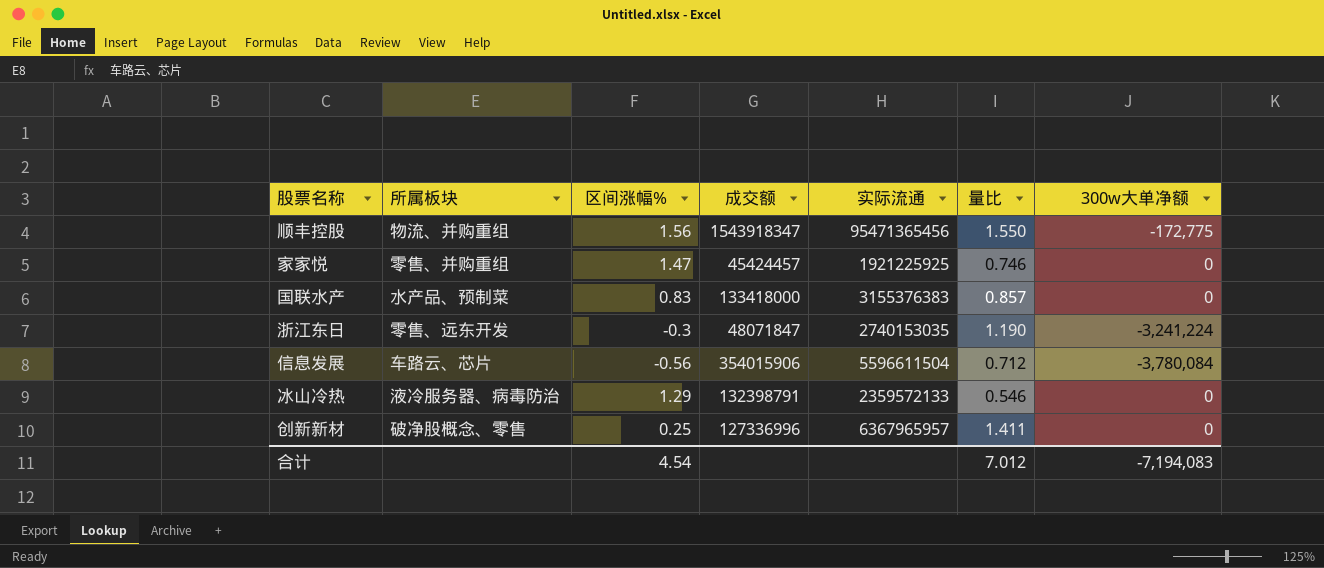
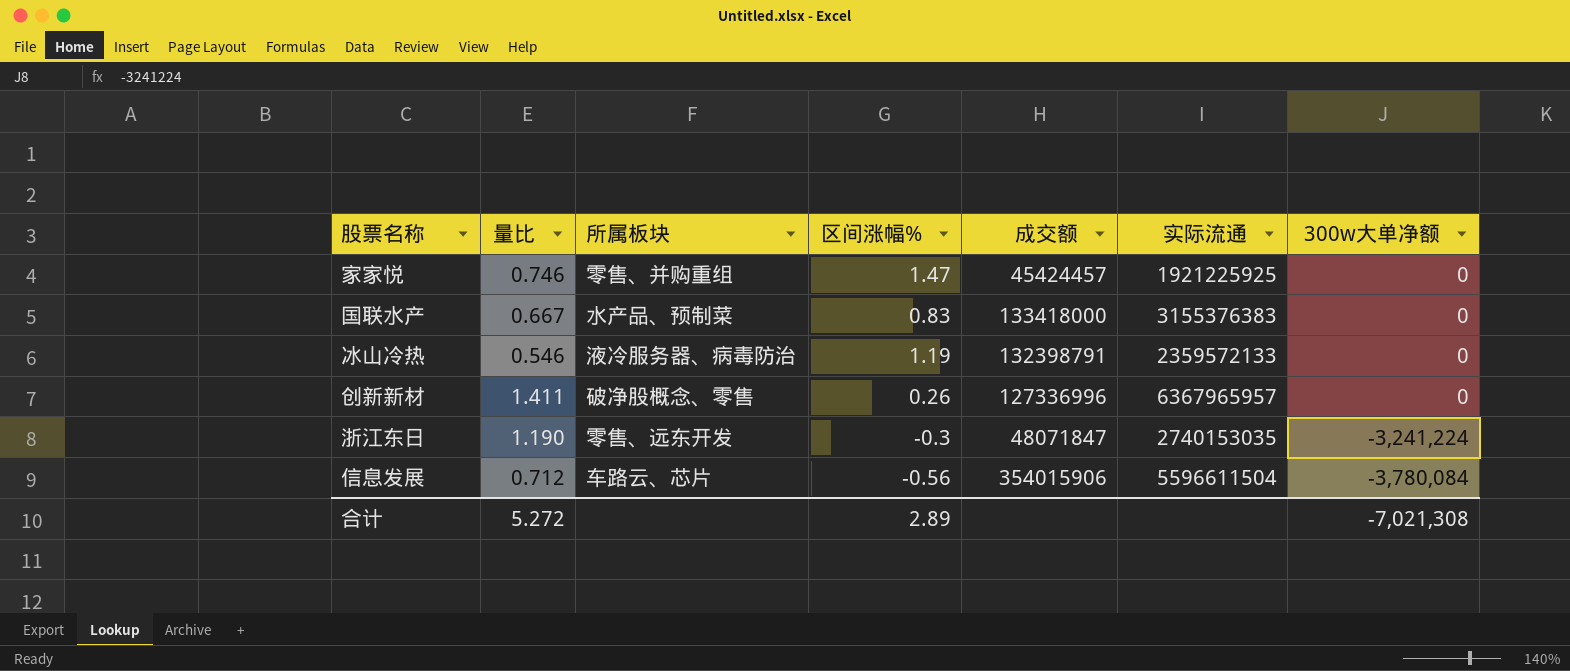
row order: none -> 300w大单净额 descending
column 量比 | position: 6 -> 2
row 顺丰控股: 物流、并购重组 | 1.56 | 1543918347 | 95471365456 | 1.550 | -172,775 -> none
国联水产 | 量比: 0.857 -> 0.667
冰山冷热 | 区间涨幅%: 1.29 -> 1.19
创新新材 | 区间涨幅%: 0.25 -> 0.26
合计 | 量比: 7.012 -> 5.272
合计 | 区间涨幅%: 4.54 -> 2.89
合计 | 300w大单净额: -7,194,083 -> -7,021,308

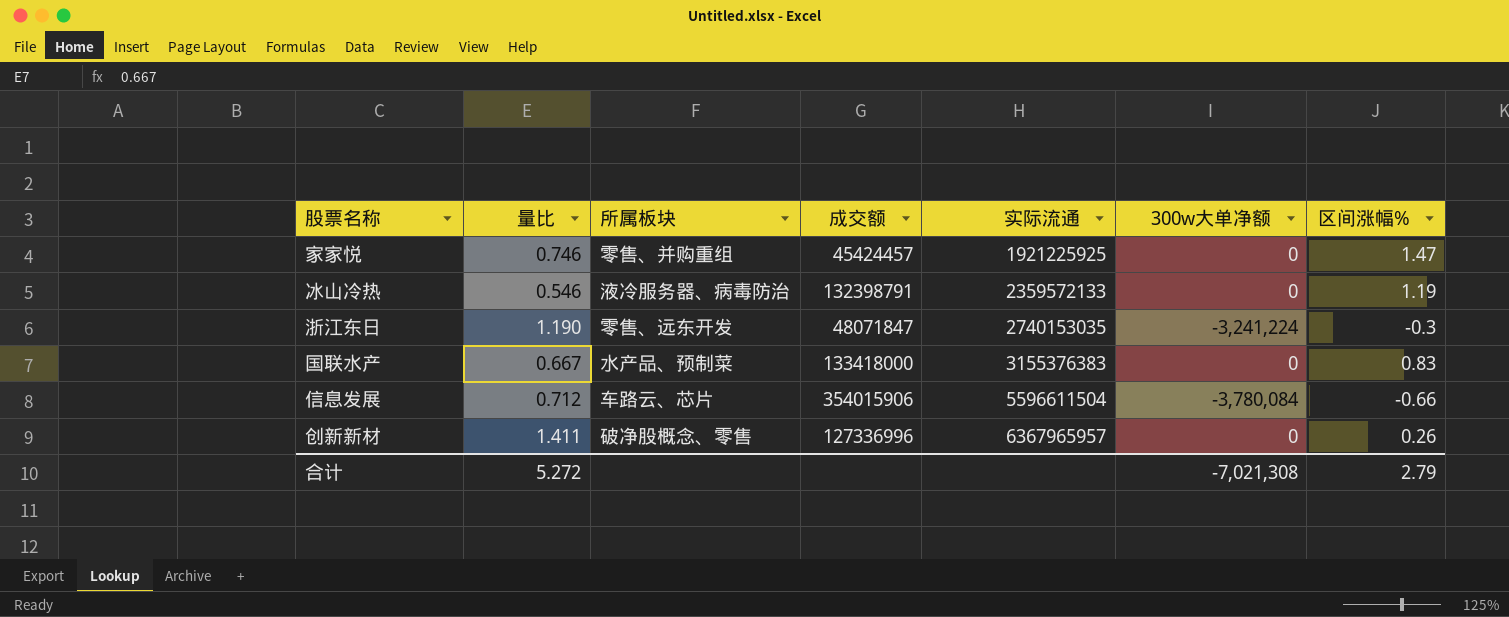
row order: 300w大单净额 descending -> 实际流通 ascending
column 区间涨幅% | position: 4 -> 7
信息发展 | 区间涨幅%: -0.56 -> -0.66
合计 | 区间涨幅%: 2.89 -> 2.79

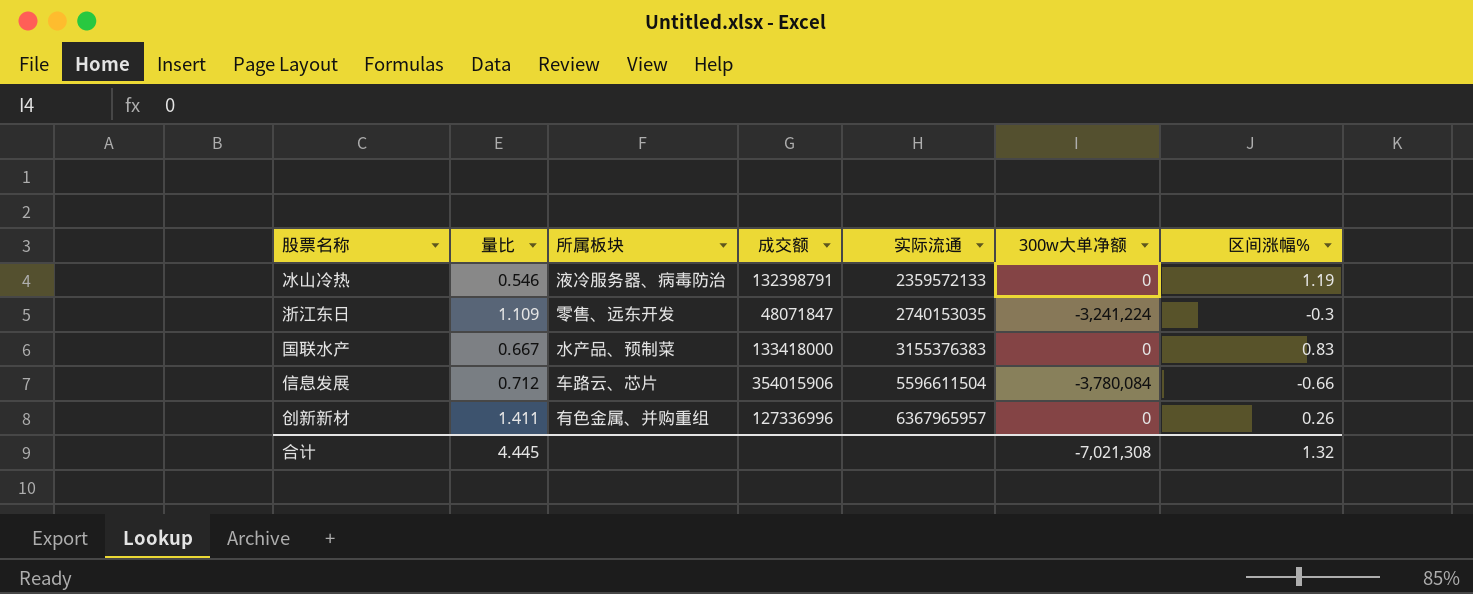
row 家家悦: 0.746 | 零售、并购重组 | 45424457 | 1921225925 | 0 | 1.47 -> none
浙江东日 | 量比: 1.190 -> 1.109
创新新材 | 所属板块: 破净股概念、零售 -> 有色金属、并购重组
合计 | 量比: 5.272 -> 4.445
合计 | 区间涨幅%: 2.79 -> 1.32

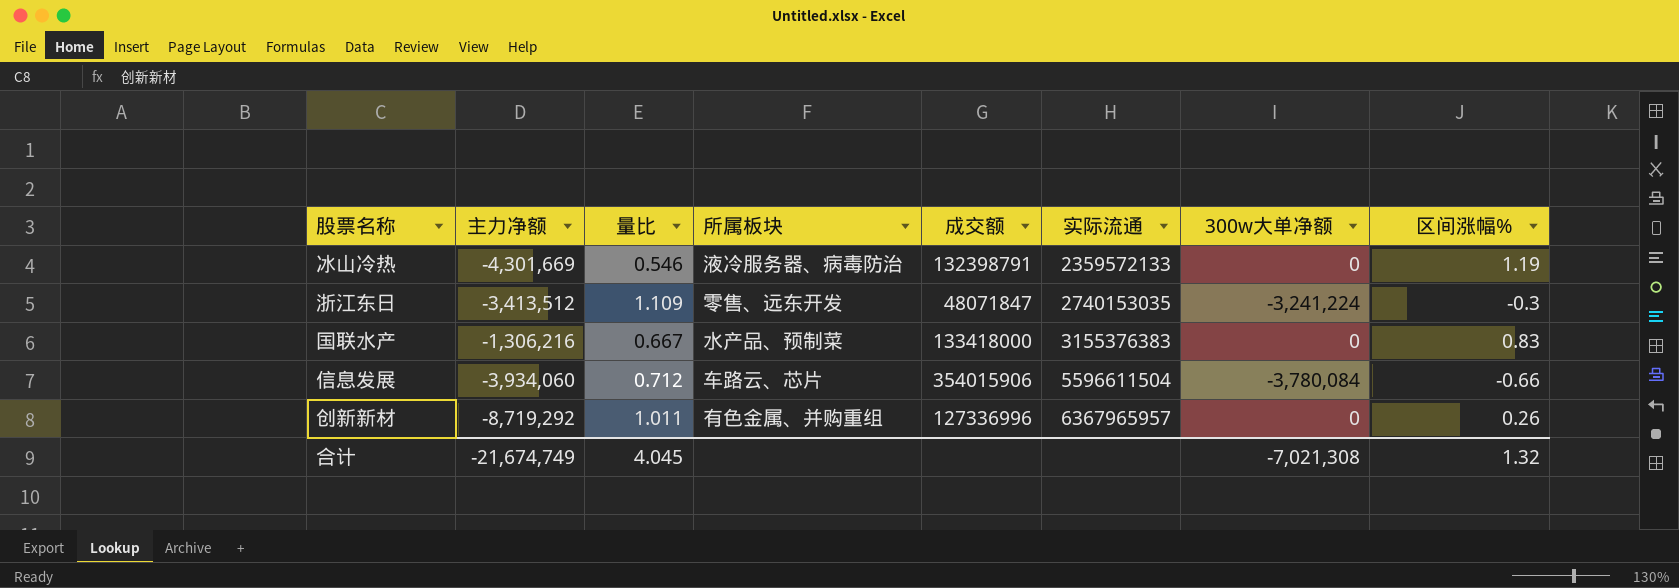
column 主力净额 | position: none -> 2
创新新材 | 量比: 1.411 -> 1.011
合计 | 量比: 4.445 -> 4.045

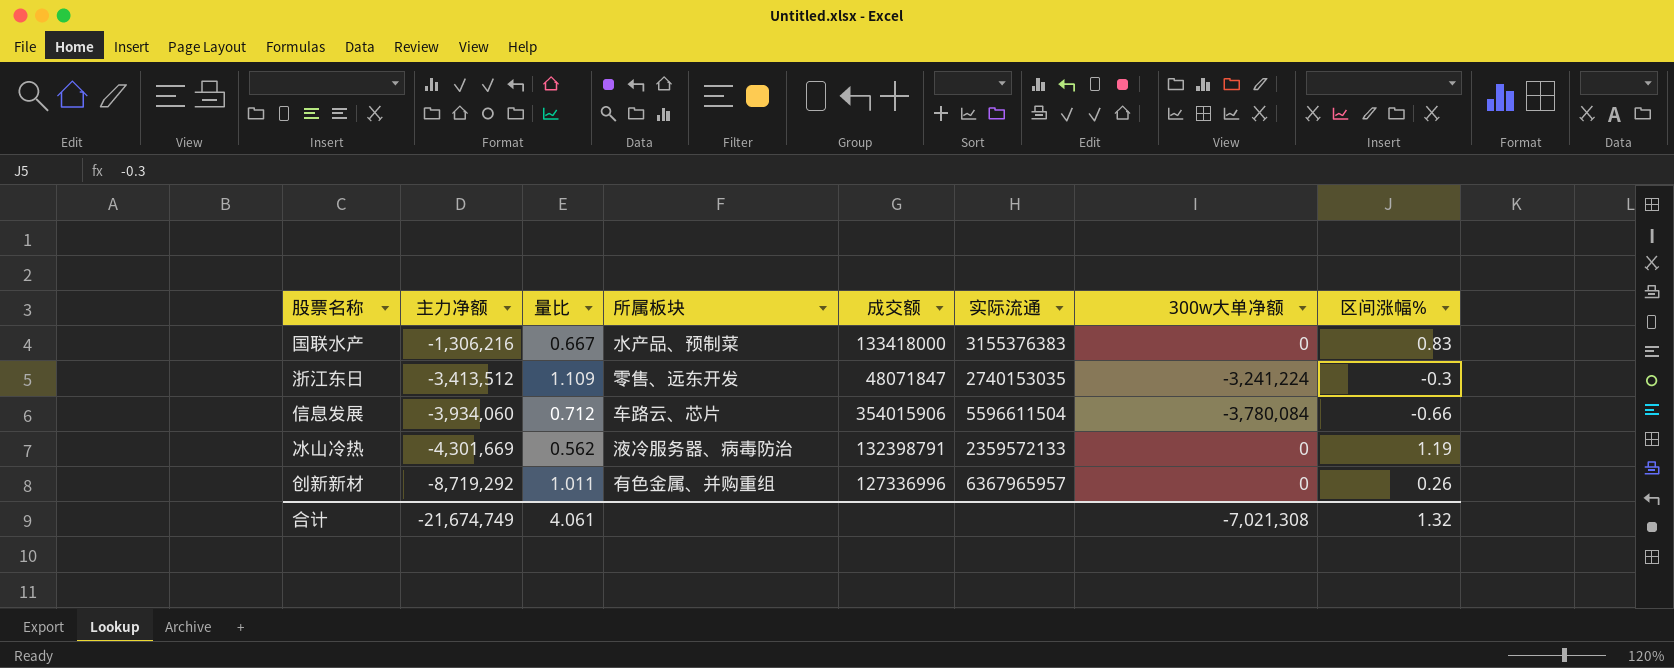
row order: 实际流通 ascending -> 主力净额 descending
冰山冷热 | 量比: 0.546 -> 0.562
合计 | 量比: 4.045 -> 4.061

